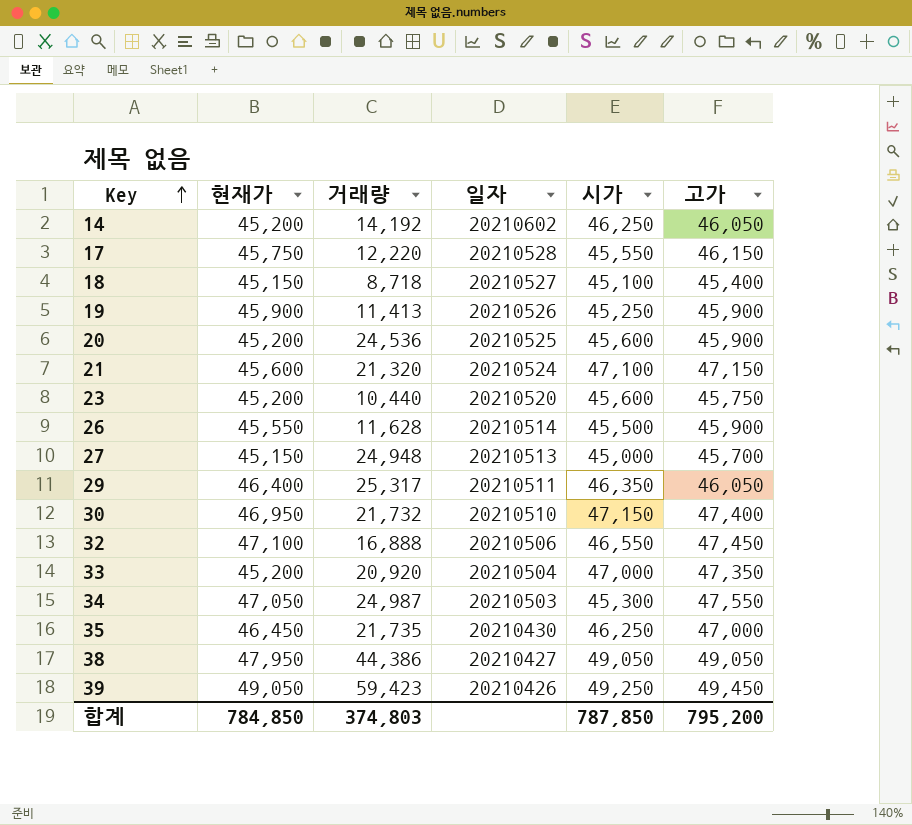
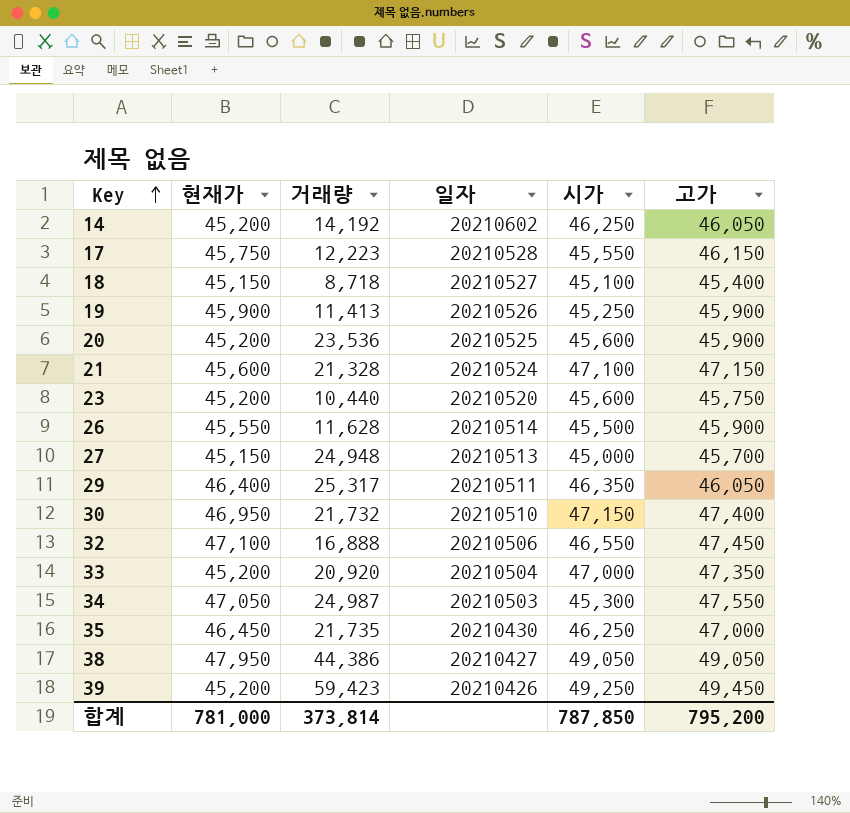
17 | 거래량: 12,220 -> 12,223
20 | 거래량: 24,536 -> 23,536
21 | 거래량: 21,320 -> 21,328
39 | 현재가: 49,050 -> 45,200
합계 | 현재가: 784,850 -> 781,000
합계 | 거래량: 374,803 -> 373,814

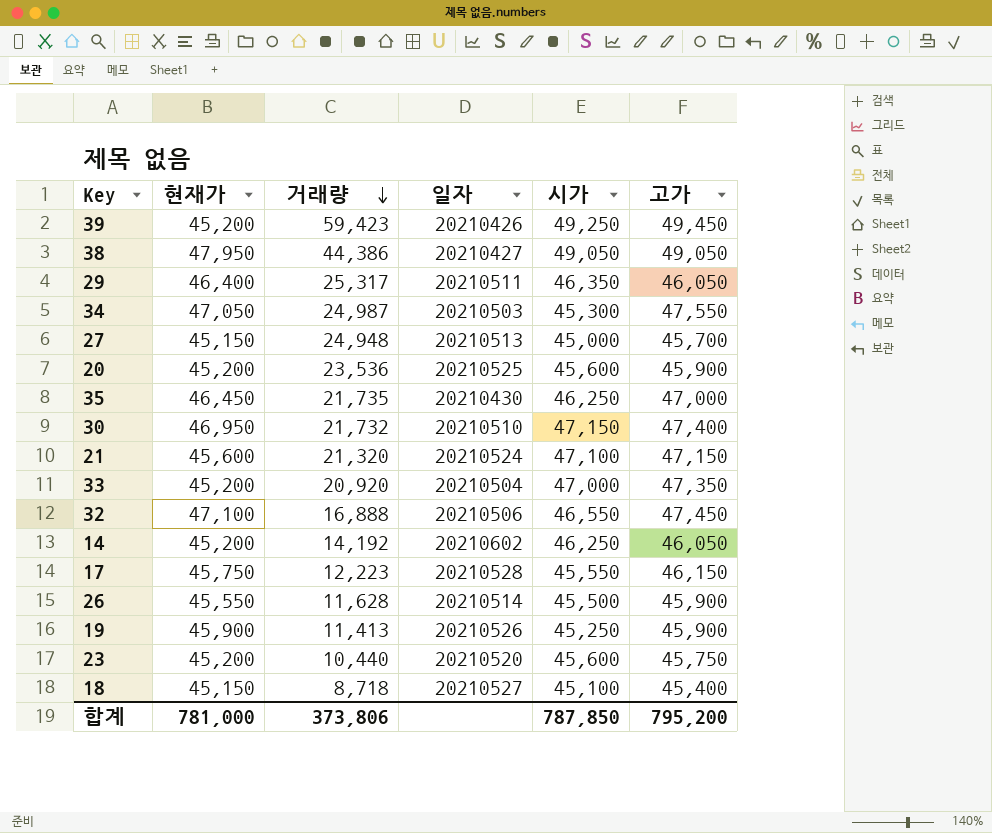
row order: Key ascending -> 거래량 descending
21 | 거래량: 21,328 -> 21,320
합계 | 거래량: 373,814 -> 373,806

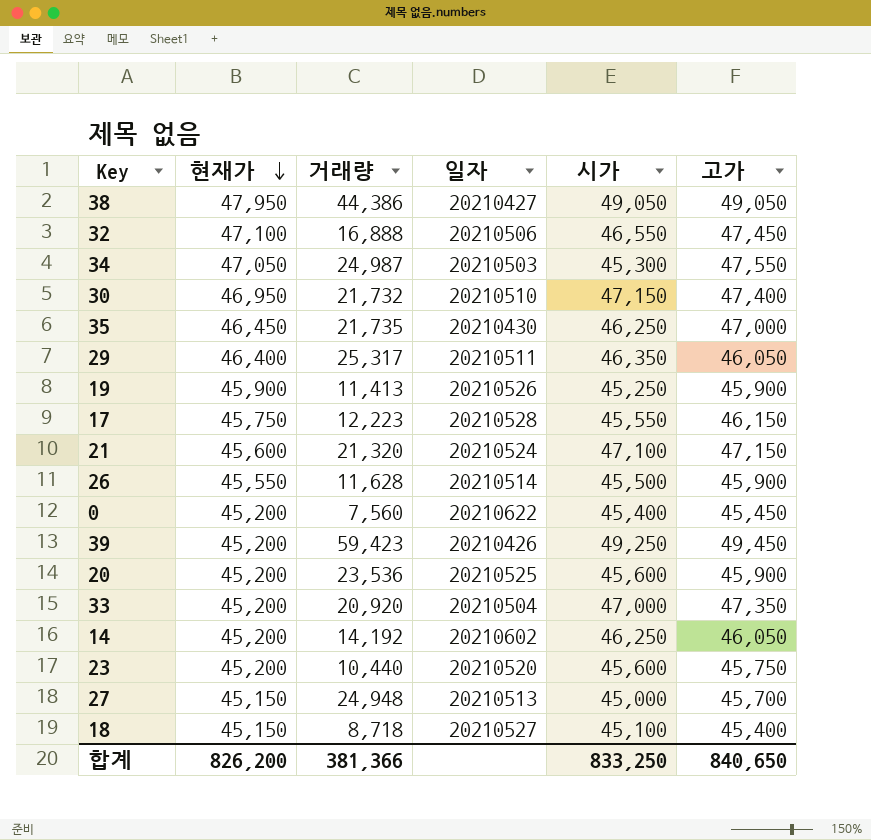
row order: 거래량 descending -> 현재가 descending
row 0: none -> 45,200 | 7,560 | 20210622 | 45,400 | 45,450
합계 | 현재가: 781,000 -> 826,200
합계 | 거래량: 373,806 -> 381,366
합계 | 시가: 787,850 -> 833,250
합계 | 고가: 795,200 -> 840,650

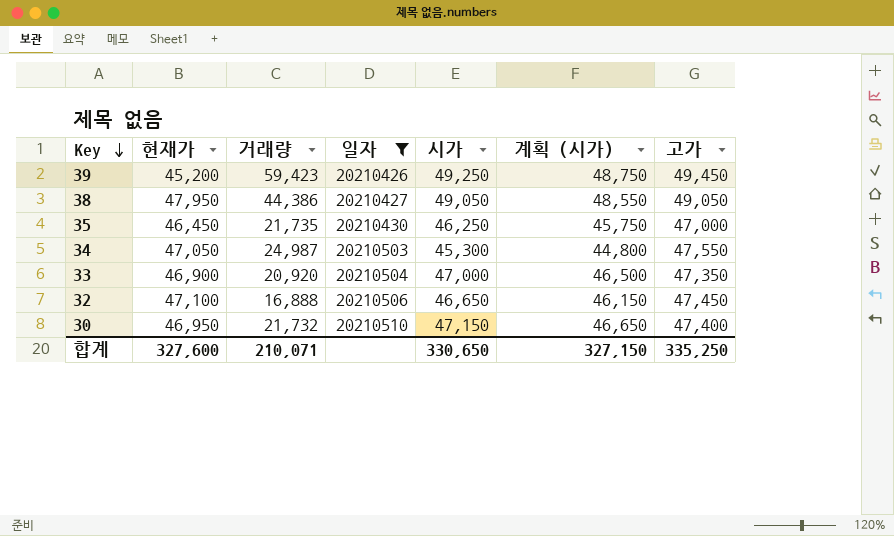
filter: none -> 일자 <= 20210510
row order: 현재가 descending -> Key descending
column 계획 (시가) | formula: none -> [시가] - 500
33 | 현재가: 45,200 -> 46,900
32 | 시가: 46,550 -> 46,650
합계 | 현재가: 826,200 -> 327,600
합계 | 거래량: 381,366 -> 210,071
합계 | 시가: 833,250 -> 330,650
합계 | 고가: 840,650 -> 335,250

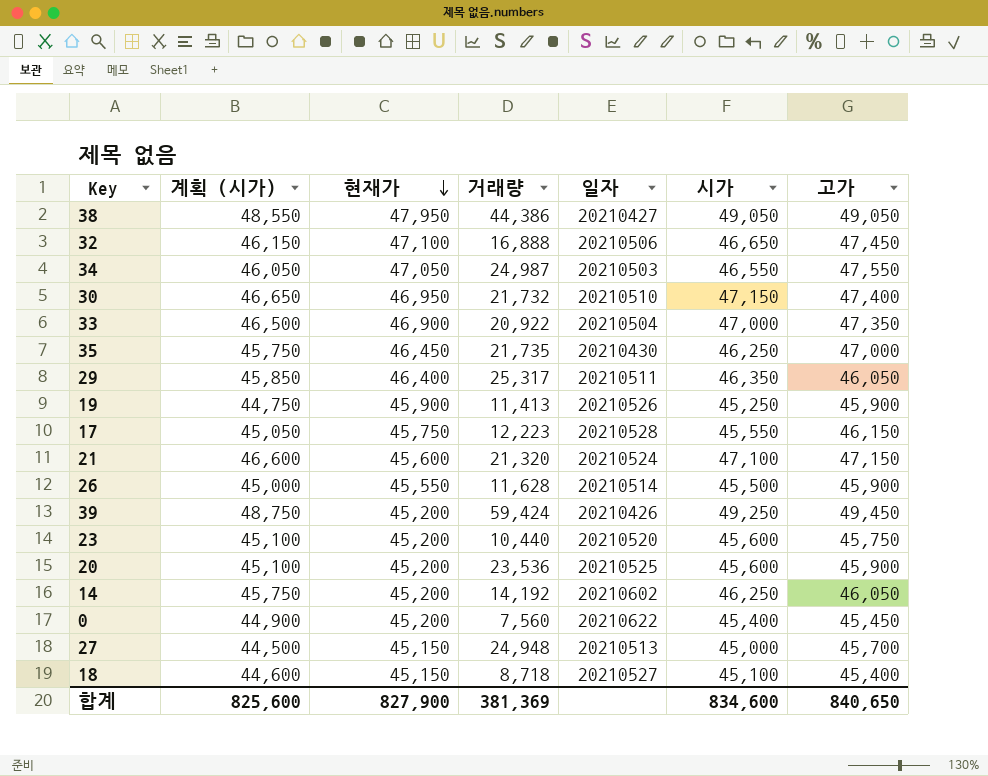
filter: 일자 <= 20210510 -> none
row order: Key descending -> 현재가 descending
column 계획 (시가) | position: 6 -> 2
34 | 계획 (시가): 44,800 -> 46,050
34 | 시가: 45,300 -> 46,550
33 | 거래량: 20,920 -> 20,922
39 | 거래량: 59,423 -> 59,424
합계 | 계획 (시가): 327,150 -> 825,600
합계 | 현재가: 327,600 -> 827,900
합계 | 거래량: 210,071 -> 381,369
합계 | 시가: 330,650 -> 834,600
합계 | 고가: 335,250 -> 840,650

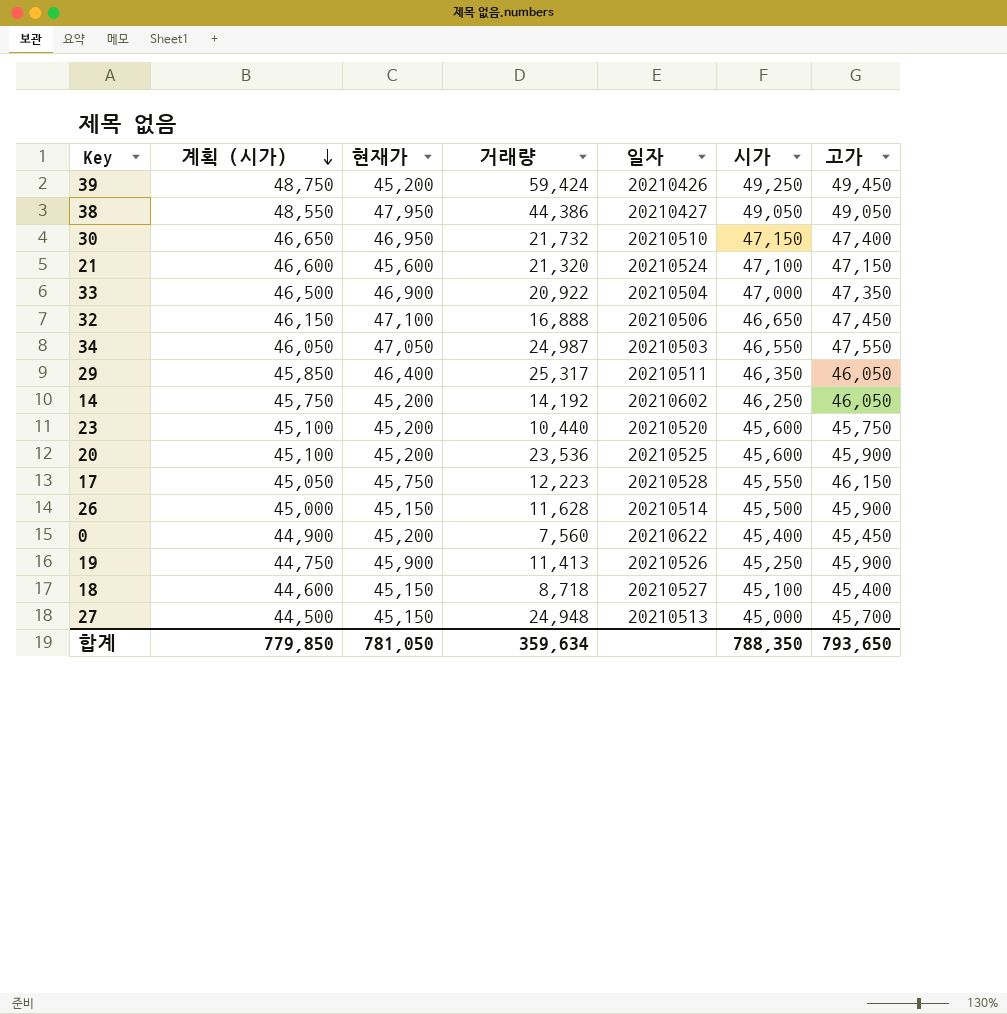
row order: 현재가 descending -> 계획 (시가) descending
row 35: 45,750 | 46,450 | 21,735 | 20210430 | 46,250 | 47,000 -> none
26 | 현재가: 45,550 -> 45,150
합계 | 계획 (시가): 825,600 -> 779,850
합계 | 현재가: 827,900 -> 781,050
합계 | 거래량: 381,369 -> 359,634
합계 | 시가: 834,600 -> 788,350
합계 | 고가: 840,650 -> 793,650

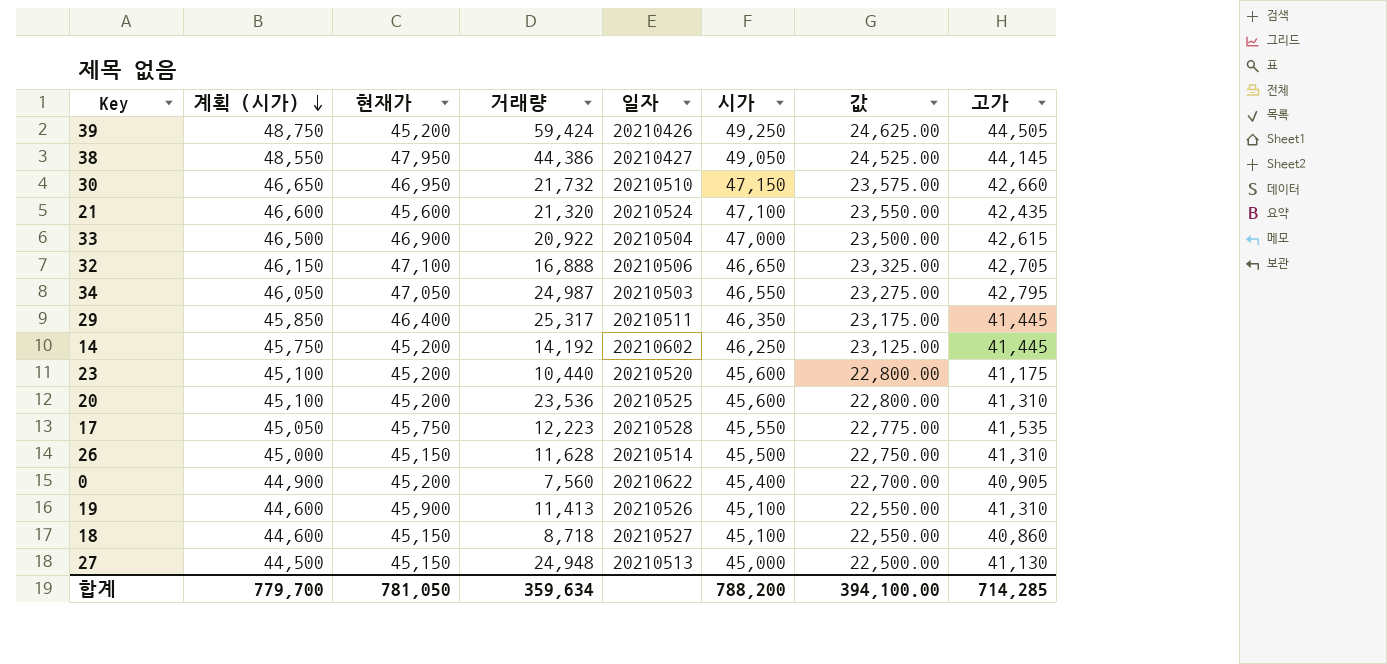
column 값 | formula: none -> [시가] * 0.5
39 | 고가: 49,450 -> 44,505
38 | 고가: 49,050 -> 44,145
30 | 고가: 47,400 -> 42,660
21 | 고가: 47,150 -> 42,435
33 | 고가: 47,350 -> 42,615
32 | 고가: 47,450 -> 42,705
34 | 고가: 47,550 -> 42,795
29 | 고가: 46,050 -> 41,445
14 | 고가: 46,050 -> 41,445
23 | 고가: 45,750 -> 41,175
20 | 고가: 45,900 -> 41,310
17 | 고가: 46,150 -> 41,535
26 | 고가: 45,900 -> 41,310
0 | 고가: 45,450 -> 40,905
19 | 계획 (시가): 44,750 -> 44,600
19 | 시가: 45,250 -> 45,100
19 | 고가: 45,900 -> 41,310
18 | 고가: 45,400 -> 40,860
27 | 고가: 45,700 -> 41,130
합계 | 계획 (시가): 779,850 -> 779,700
합계 | 시가: 788,350 -> 788,200
합계 | 고가: 793,650 -> 714,285

